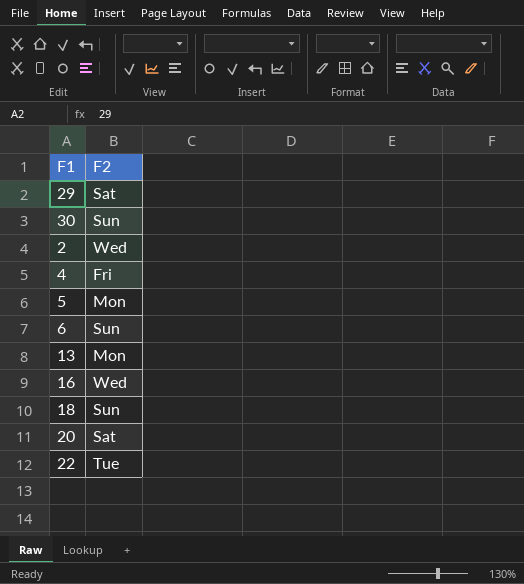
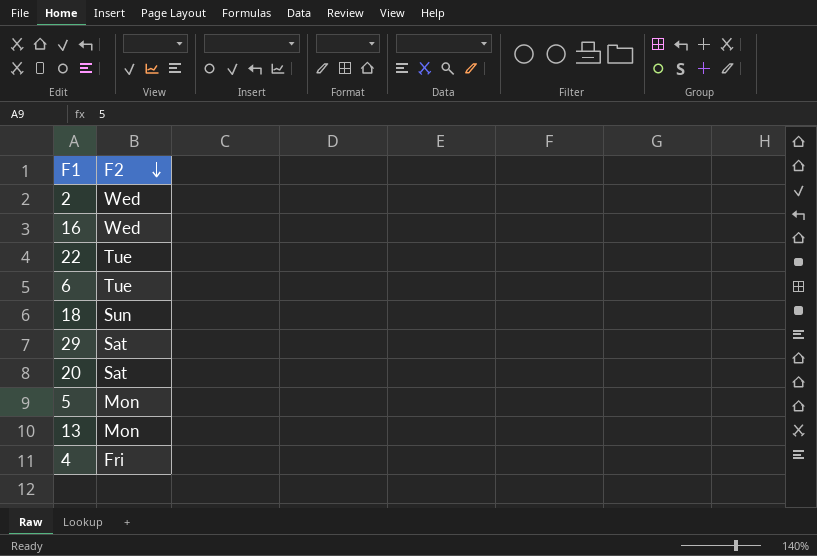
row order: none -> F2 descending
row 30: Sun -> none
6 | F2: Sun -> Tue

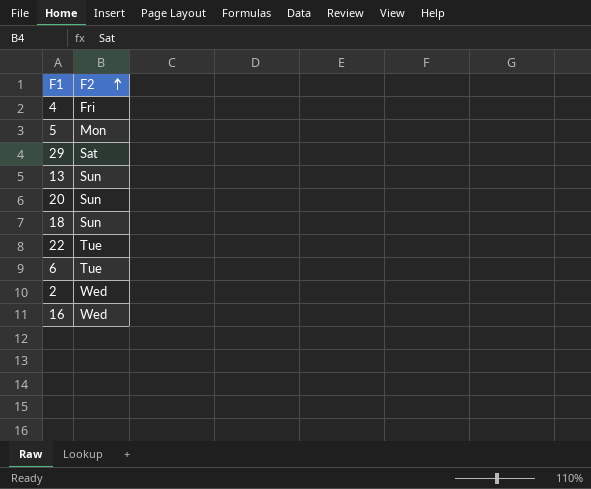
row order: F2 descending -> F2 ascending
13 | F2: Mon -> Sun
20 | F2: Sat -> Sun

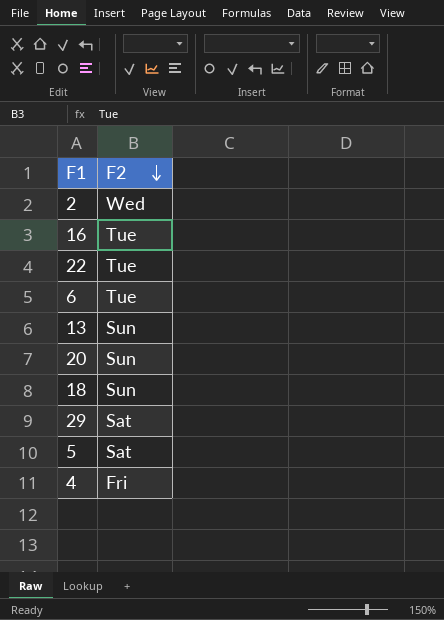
row order: F2 ascending -> F2 descending
16 | F2: Wed -> Tue
5 | F2: Mon -> Sat

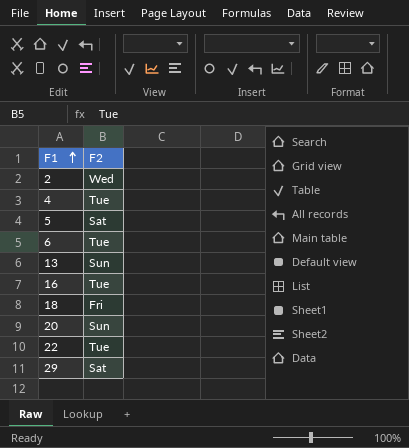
row order: F2 descending -> F1 ascending
4 | F2: Fri -> Tue
18 | F2: Sun -> Fri

